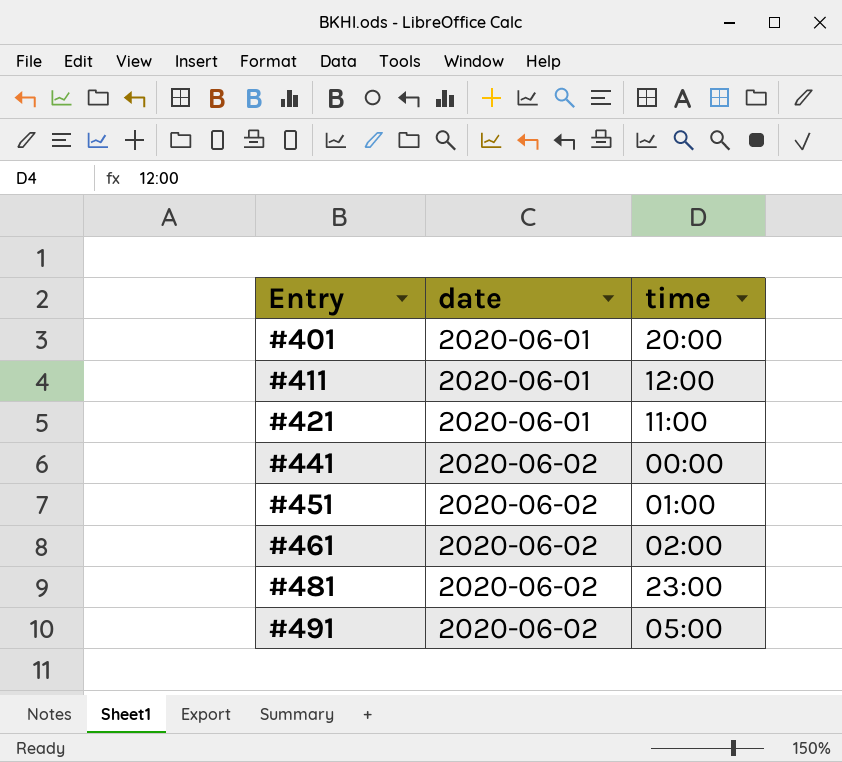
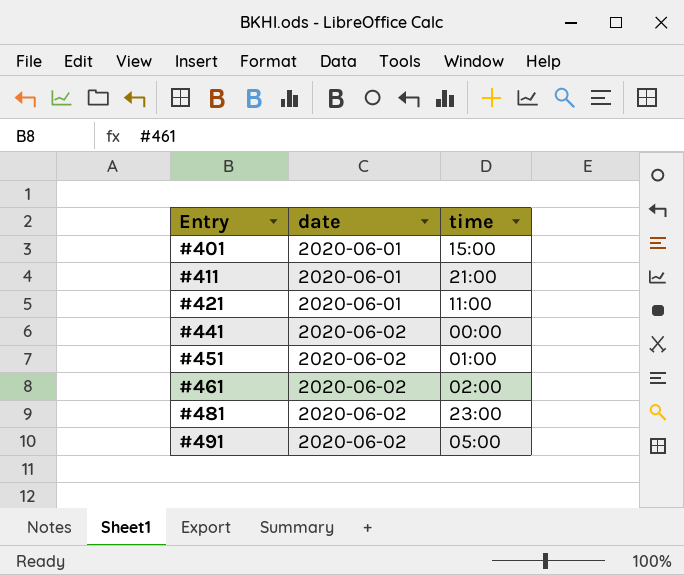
#401 | time: 20:00 -> 15:00
#411 | time: 12:00 -> 21:00

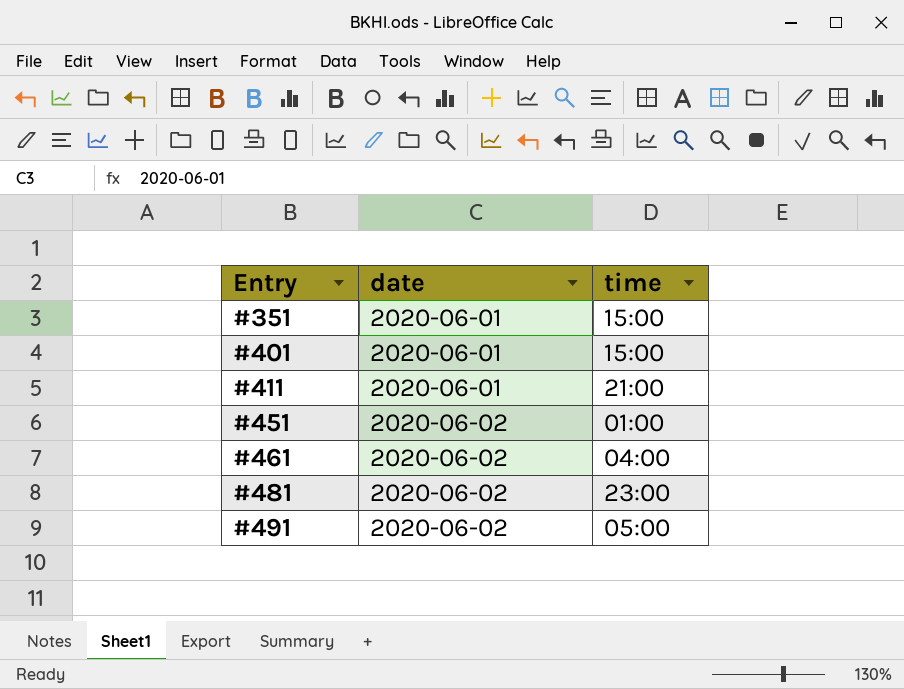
row #421: 2020-06-01 | 11:00 -> none
row #441: 2020-06-02 | 00:00 -> none
row #351: none -> 2020-06-01 | 15:00
#461 | time: 02:00 -> 04:00

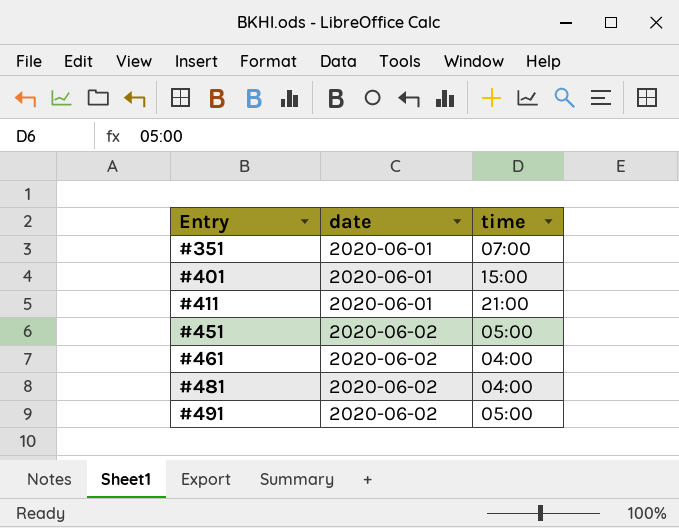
#351 | time: 15:00 -> 07:00
#451 | time: 01:00 -> 05:00
#481 | time: 23:00 -> 04:00

